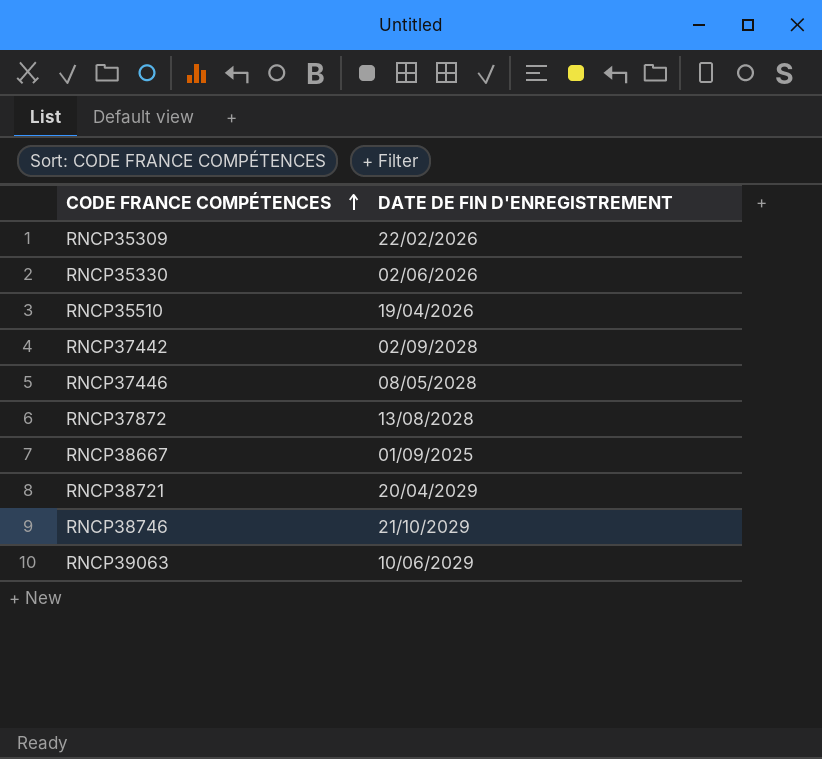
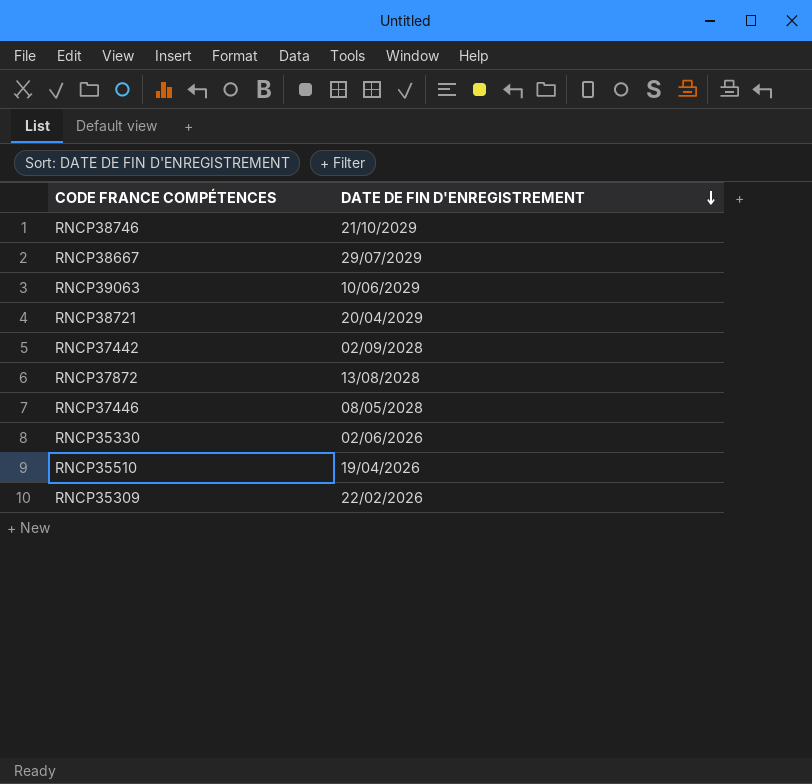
row order: CODE FRANCE COMPÉTENCES ascending -> DATE DE FIN D'ENREGISTREMENT descending
RNCP38667 | DATE DE FIN D'ENREGISTREMENT: 01/09/2025 -> 29/07/2029

